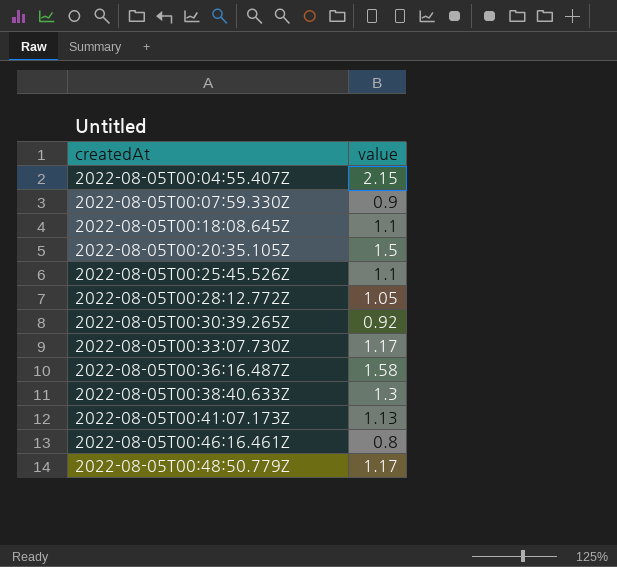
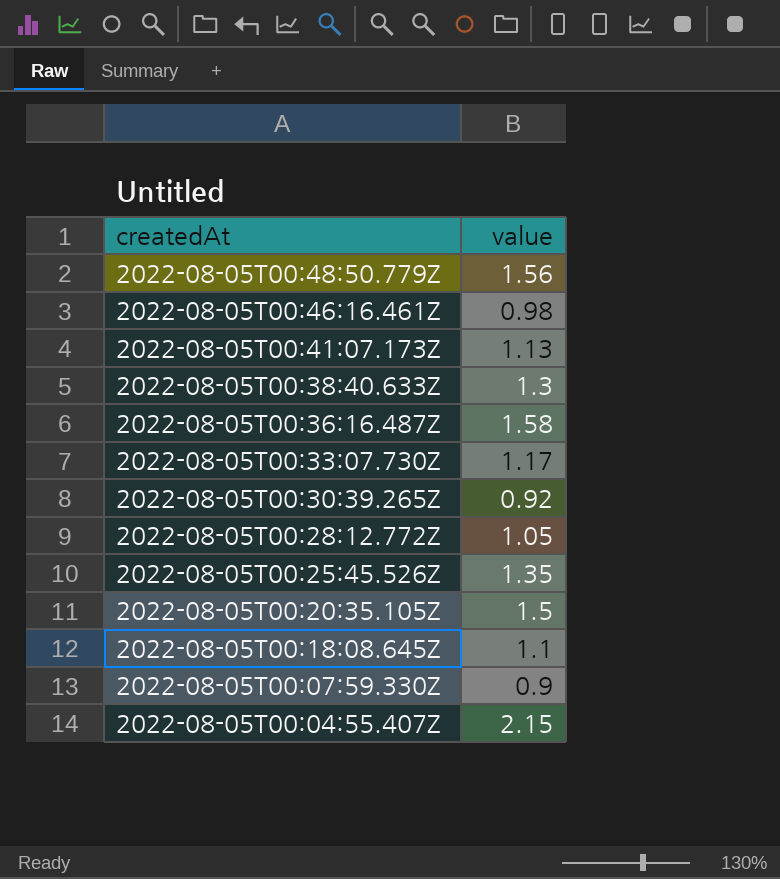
row order: createdAt ascending -> createdAt descending
2022-08-05T00:48:50.779Z | value: 1.17 -> 1.56
2022-08-05T00:46:16.461Z | value: 0.8 -> 0.98
2022-08-05T00:25:45.526Z | value: 1.1 -> 1.35

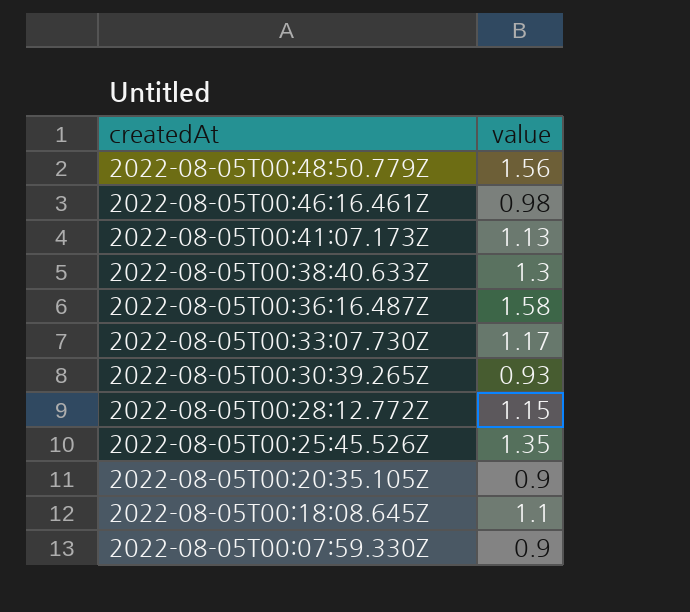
row 2022-08-05T00:04:55.407Z: 2.15 -> none
2022-08-05T00:30:39.265Z | value: 0.92 -> 0.93
2022-08-05T00:28:12.772Z | value: 1.05 -> 1.15
2022-08-05T00:20:35.105Z | value: 1.5 -> 0.9

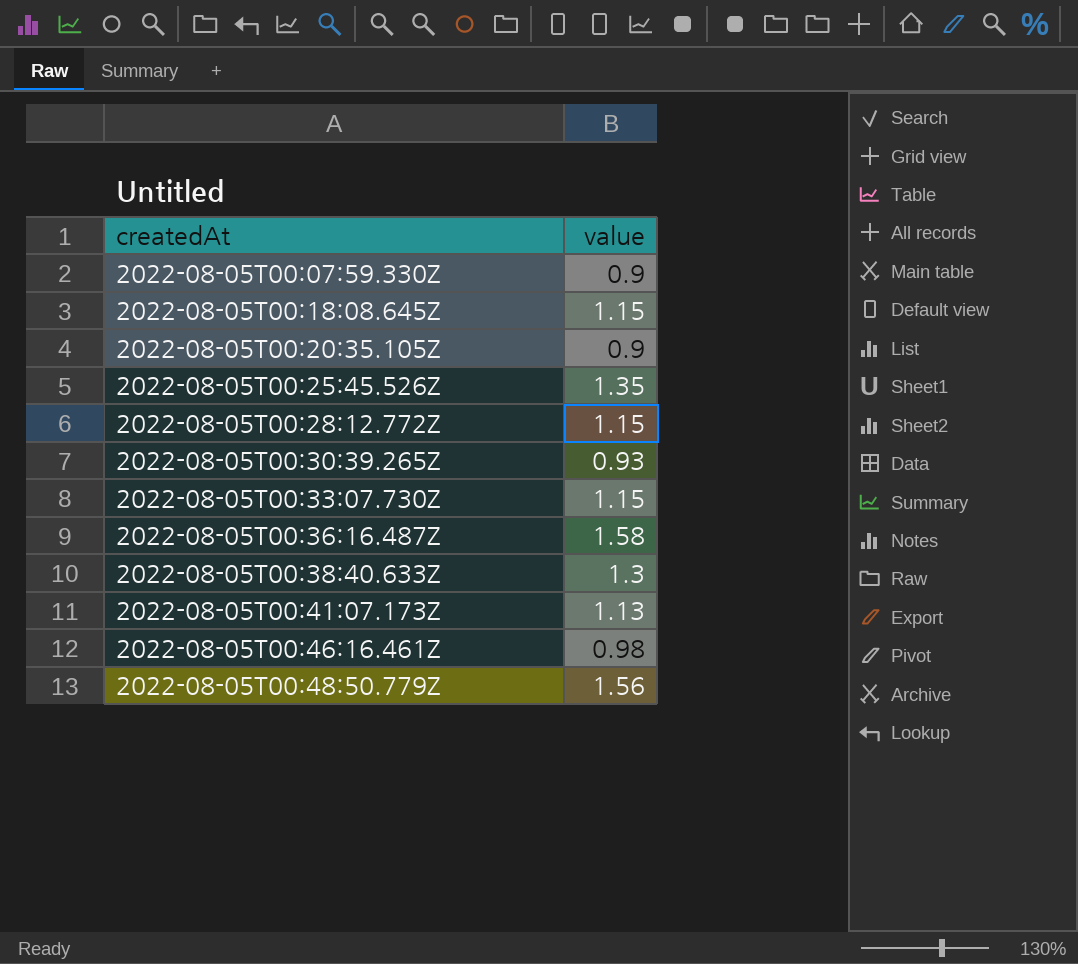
row order: createdAt descending -> createdAt ascending
2022-08-05T00:18:08.645Z | value: 1.1 -> 1.15
2022-08-05T00:33:07.730Z | value: 1.17 -> 1.15

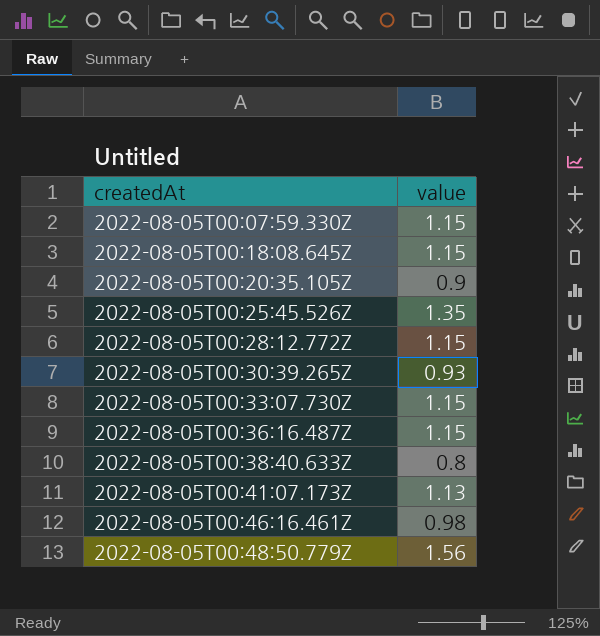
2022-08-05T00:07:59.330Z | value: 0.9 -> 1.15
2022-08-05T00:36:16.487Z | value: 1.58 -> 1.15
2022-08-05T00:38:40.633Z | value: 1.3 -> 0.8

